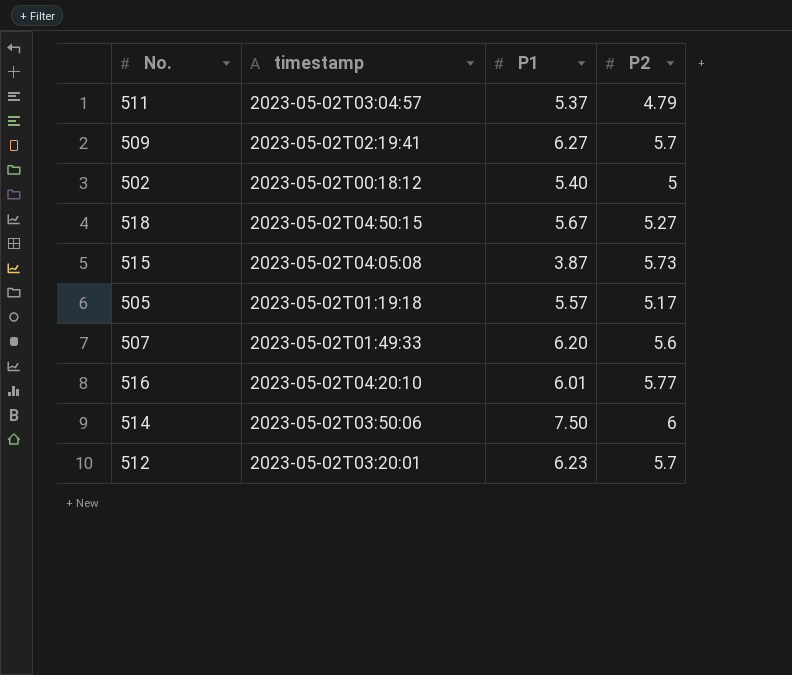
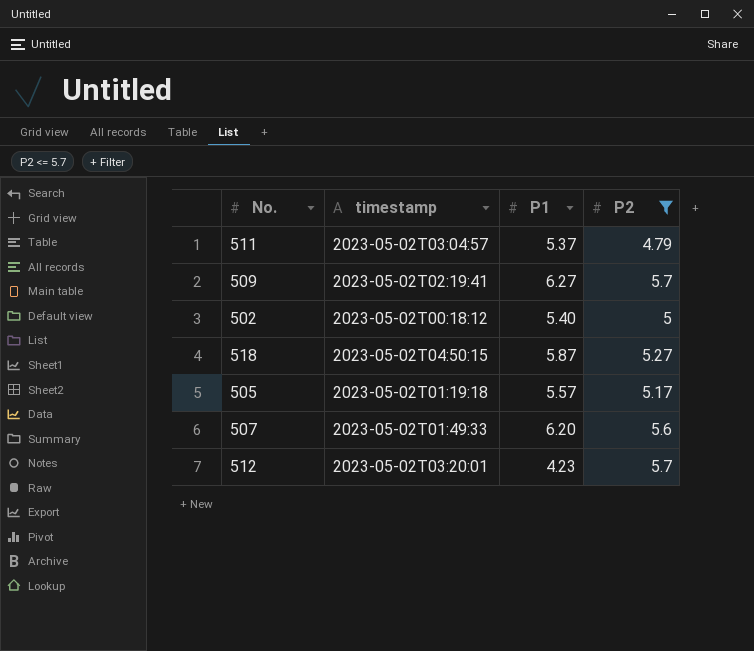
filter: none -> P2 <= 5.7
518 | P1: 5.67 -> 5.87
512 | P1: 6.23 -> 4.23

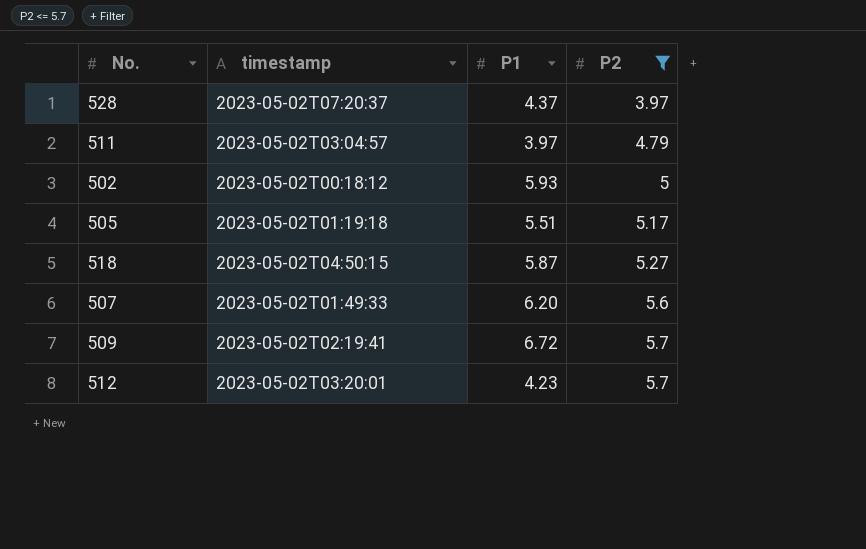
row order: none -> P2 ascending
row 528: none -> 2023-05-02T07:20:37 | 4.37 | 3.97
511 | P1: 5.37 -> 3.97
502 | P1: 5.40 -> 5.93
505 | P1: 5.57 -> 5.51
509 | P1: 6.27 -> 6.72

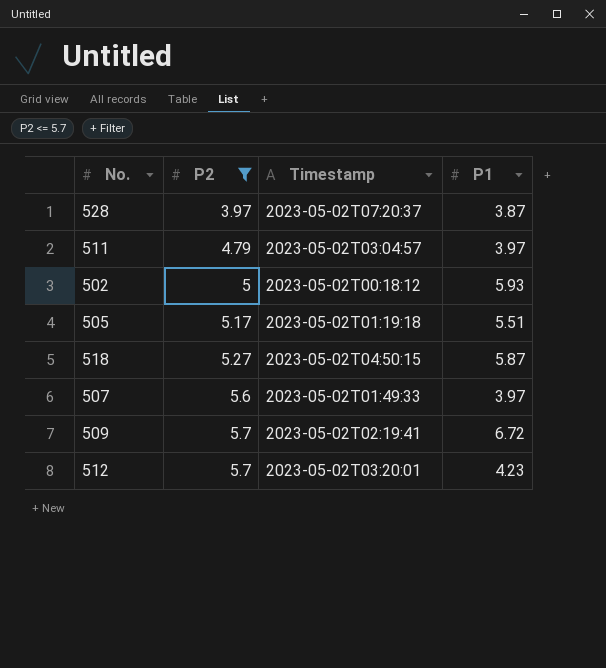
column P2 | position: 4 -> 2
column name: timestamp -> Timestamp
528 | P1: 4.37 -> 3.87
507 | P1: 6.20 -> 3.97

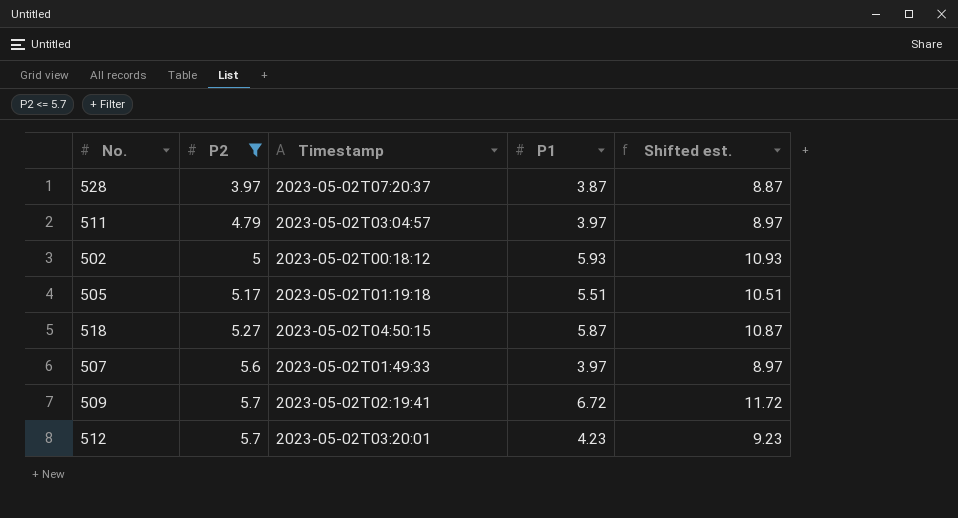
column Shifted est. | formula: none -> [P1] + 5

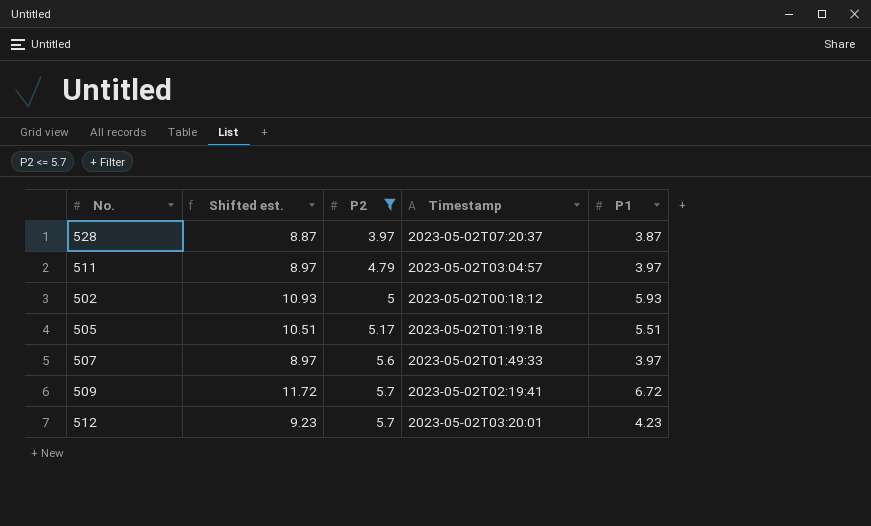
column Shifted est. | position: 5 -> 2
row 518: 5.27 | 2023-05-02T04:50:15 | 5.87 | 10.87 -> none

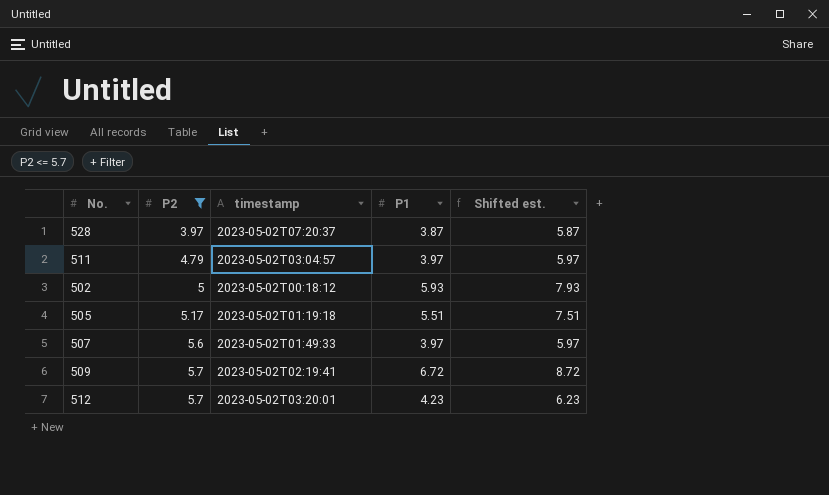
column name: Timestamp -> timestamp
column Shifted est. | formula: [P1] + 5 -> [P1] + 2
column Shifted est. | position: 2 -> 5

